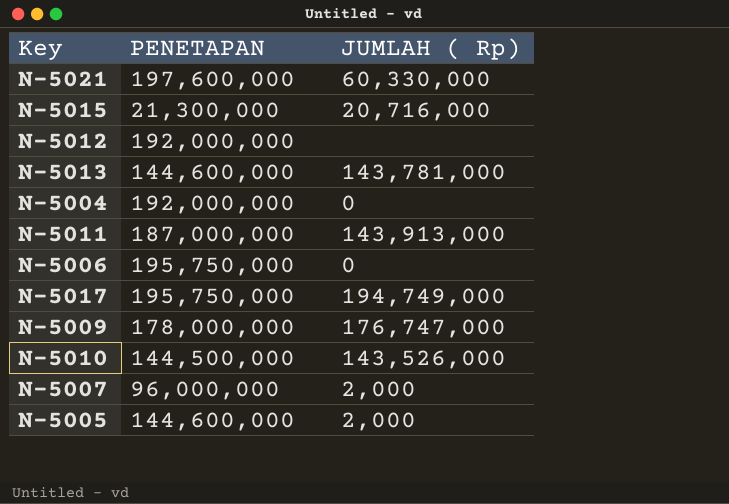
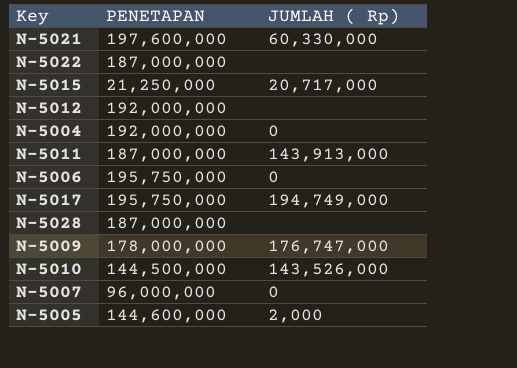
row N-5013: 144,600,000 | 143,781,000 -> none
row N-5022: none -> 187,000,000 | none
N-5015 | PENETAPAN: 21,300,000 -> 21,250,000
N-5015 | JUMLAH ( Rp): 20,716,000 -> 20,717,000
row N-5028: none -> 187,000,000 | none
N-5007 | JUMLAH ( Rp): 2,000 -> 0

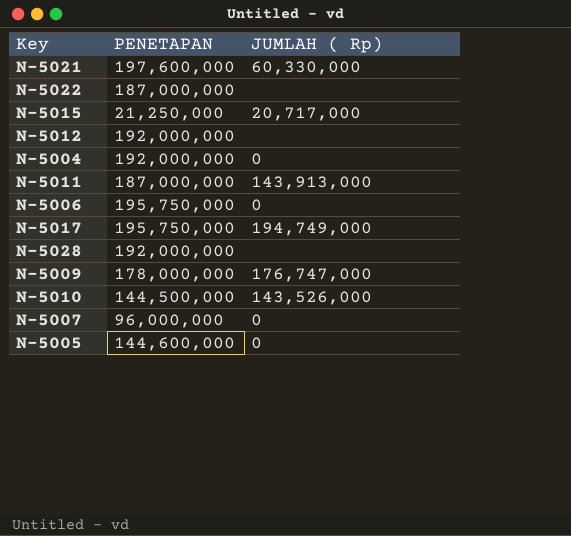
N-5028 | PENETAPAN: 187,000,000 -> 192,000,000
N-5005 | JUMLAH ( Rp): 2,000 -> 0

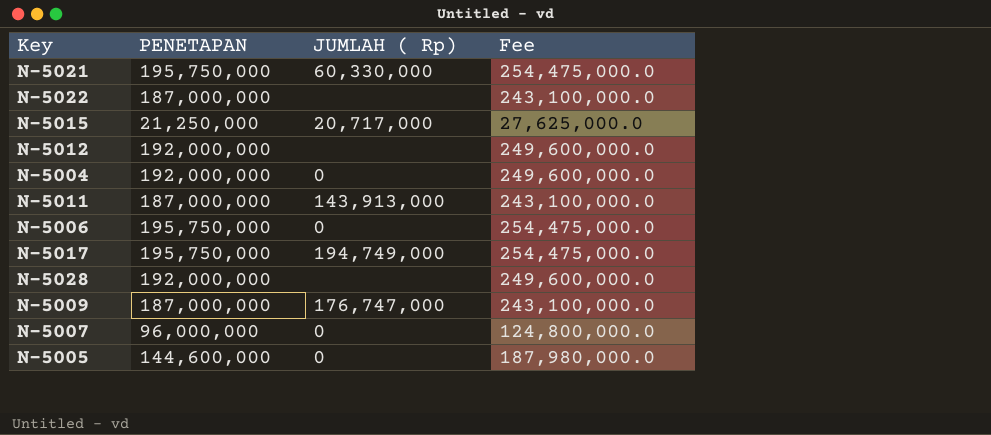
column Fee | formula: none -> [PENETAPAN] * 1.3
row N-5010: 144,500,000 | 143,526,000 -> none
N-5021 | PENETAPAN: 197,600,000 -> 195,750,000
N-5009 | PENETAPAN: 178,000,000 -> 187,000,000

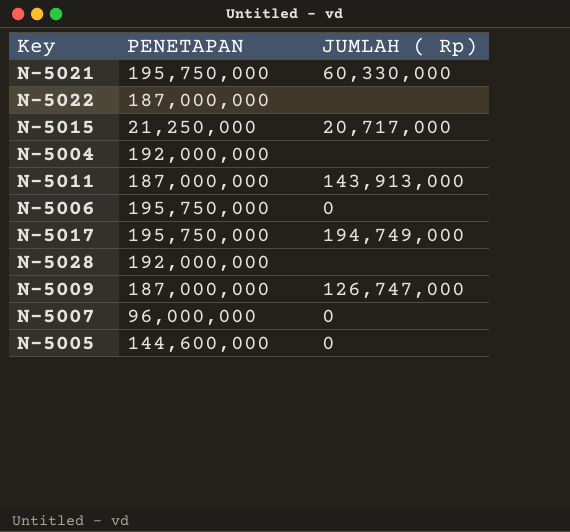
column Fee | formula: [PENETAPAN] * 1.3 -> none
row N-5012: 192,000,000 | none | 249,600,000.0 -> none
N-5004 | JUMLAH ( Rp): 0 -> none
N-5009 | JUMLAH ( Rp): 176,747,000 -> 126,747,000

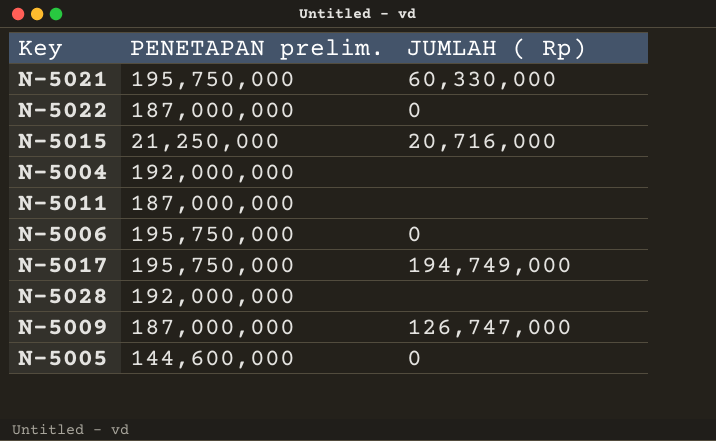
column name: PENETAPAN -> PENETAPAN prelim.
row N-5007: 96,000,000 | 0 -> none
N-5022 | JUMLAH ( Rp): none -> 0
N-5015 | JUMLAH ( Rp): 20,717,000 -> 20,716,000
N-5011 | JUMLAH ( Rp): 143,913,000 -> none

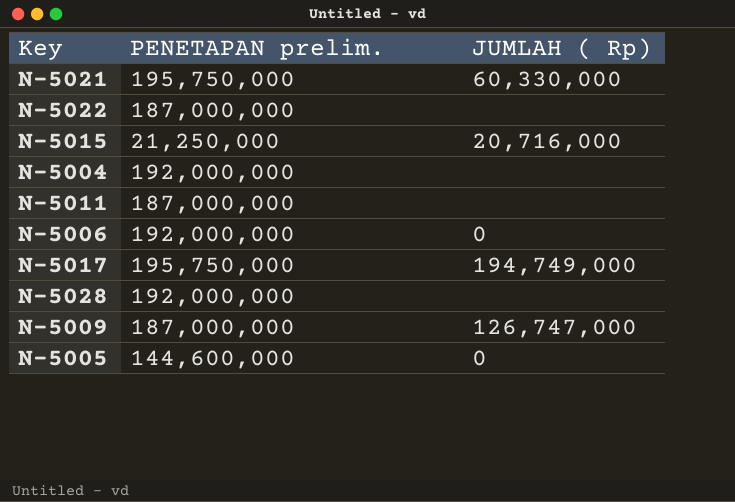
N-5022 | JUMLAH ( Rp): 0 -> none
N-5006 | PENETAPAN prelim.: 195,750,000 -> 192,000,000

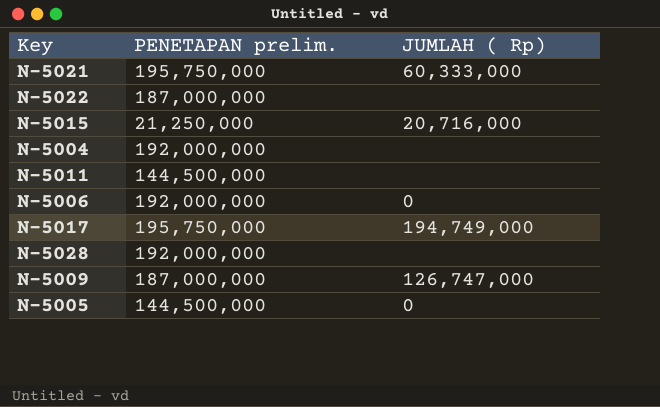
N-5021 | JUMLAH ( Rp): 60,330,000 -> 60,333,000
N-5011 | PENETAPAN prelim.: 187,000,000 -> 144,500,000
N-5005 | PENETAPAN prelim.: 144,600,000 -> 144,500,000

